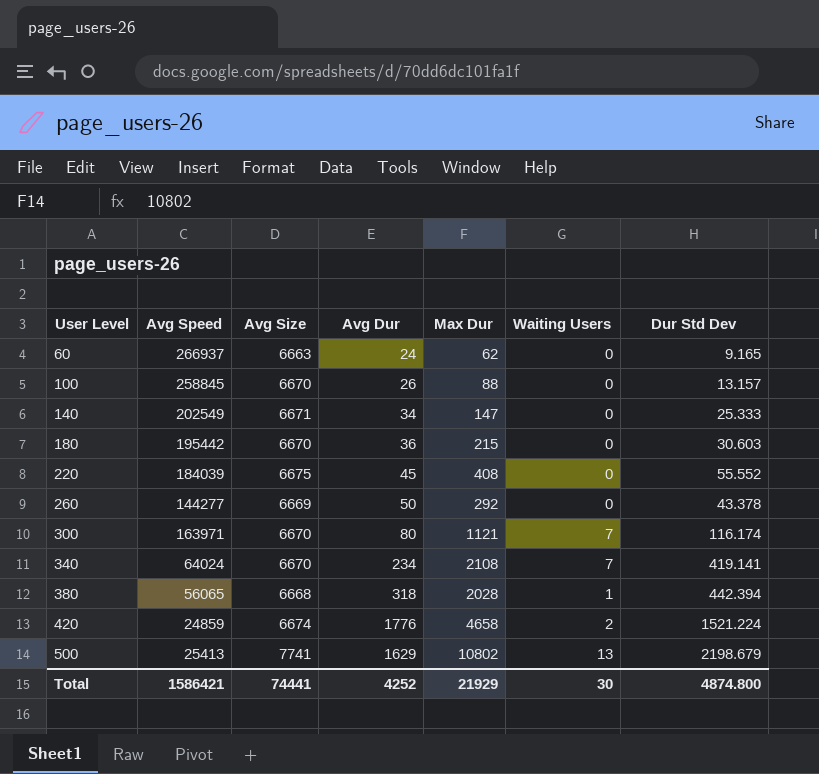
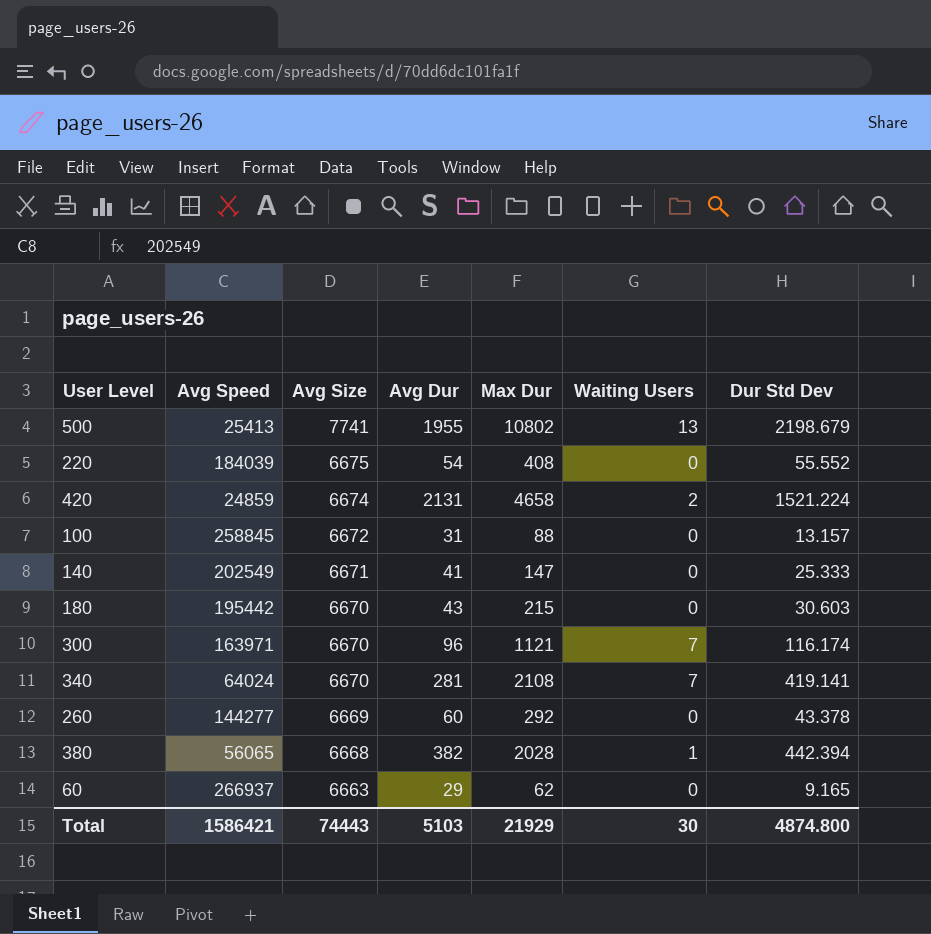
row order: User Level ascending -> Avg Size descending
500 | Avg Dur: 1629 -> 1955
220 | Avg Dur: 45 -> 54
420 | Avg Dur: 1776 -> 2131
100 | Avg Size: 6670 -> 6672
100 | Avg Dur: 26 -> 31
140 | Avg Dur: 34 -> 41
180 | Avg Dur: 36 -> 43
300 | Avg Dur: 80 -> 96
340 | Avg Dur: 234 -> 281
260 | Avg Dur: 50 -> 60
380 | Avg Dur: 318 -> 382
60 | Avg Dur: 24 -> 29
Total | Avg Size: 74441 -> 74443
Total | Avg Dur: 4252 -> 5103

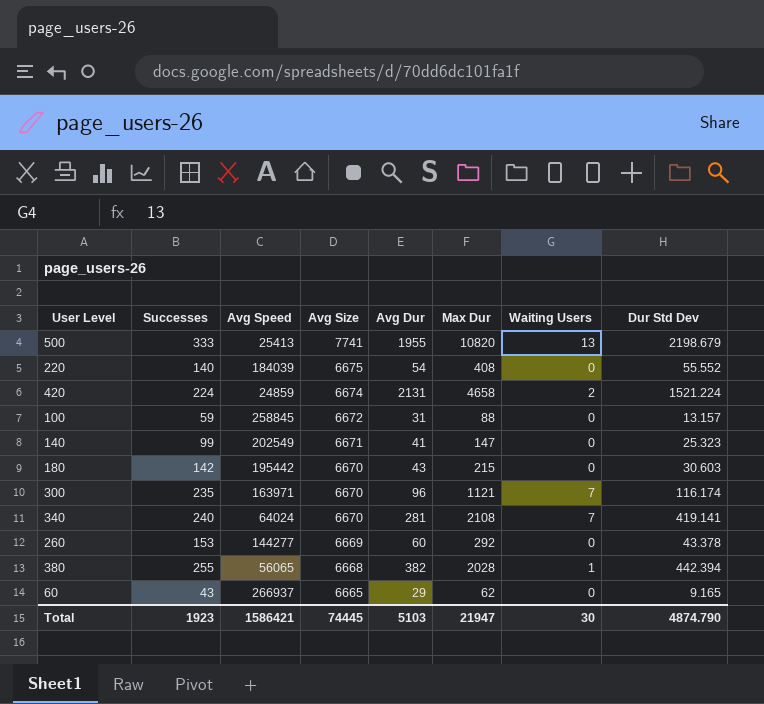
column Successes | position: none -> 2
500 | Max Dur: 10802 -> 10820
140 | Dur Std Dev: 25.333 -> 25.323
60 | Avg Size: 6663 -> 6665
Total | Avg Size: 74443 -> 74445
Total | Max Dur: 21929 -> 21947
Total | Dur Std Dev: 4874.800 -> 4874.790

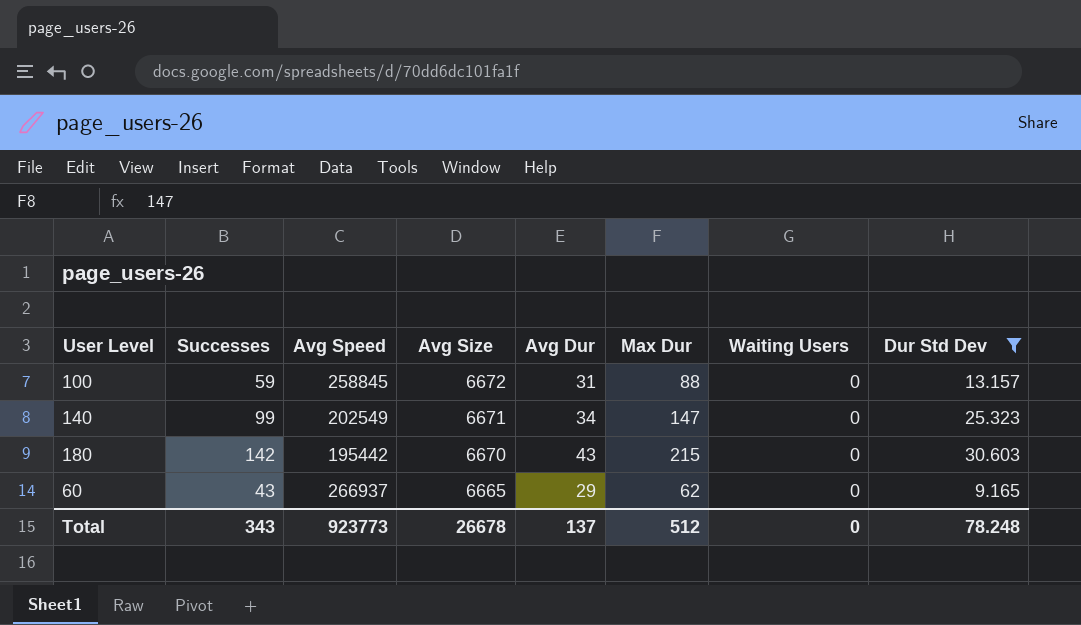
filter: none -> Dur Std Dev <= 30.603
140 | Avg Dur: 41 -> 34
Total | Successes: 1923 -> 343
Total | Avg Speed: 1586421 -> 923773
Total | Avg Size: 74445 -> 26678
Total | Avg Dur: 5103 -> 137
Total | Max Dur: 21947 -> 512
Total | Waiting Users: 30 -> 0
Total | Dur Std Dev: 4874.790 -> 78.248

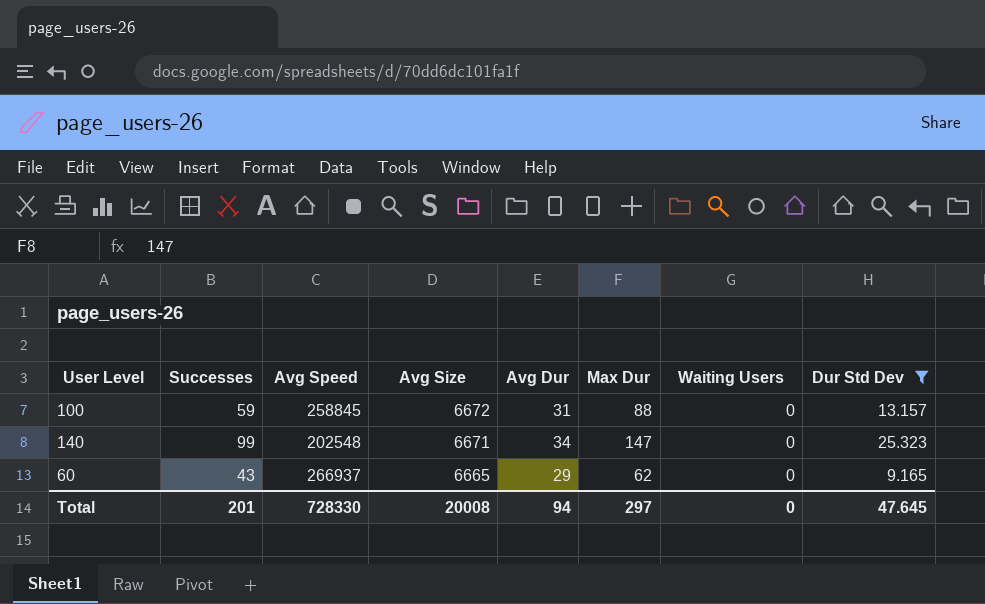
row 180: 142 | 195442 | 6670 | 43 | 215 | 0 | 30.603 -> none
140 | Avg Speed: 202549 -> 202548
Total | Successes: 343 -> 201
Total | Avg Speed: 923773 -> 728330
Total | Avg Size: 26678 -> 20008
Total | Avg Dur: 137 -> 94
Total | Max Dur: 512 -> 297
Total | Dur Std Dev: 78.248 -> 47.645

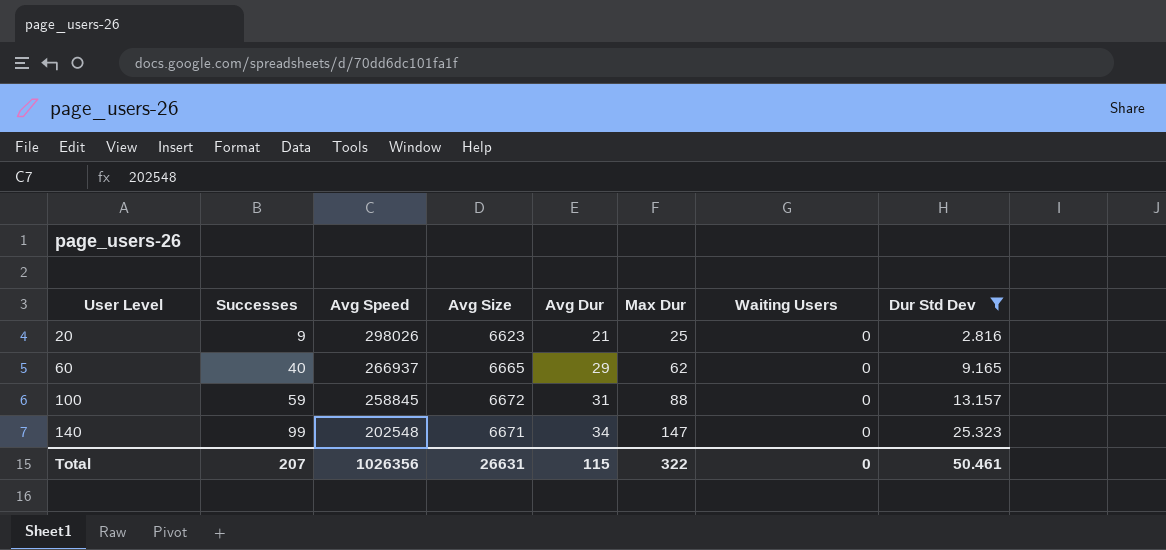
row order: Avg Size descending -> User Level ascending
row 20: none -> 9 | 298026 | 6623 | 21 | 25 | 0 | 2.816
60 | Successes: 43 -> 40
Total | Successes: 201 -> 207
Total | Avg Speed: 728330 -> 1026356
Total | Avg Size: 20008 -> 26631
Total | Avg Dur: 94 -> 115
Total | Max Dur: 297 -> 322
Total | Dur Std Dev: 47.645 -> 50.461

